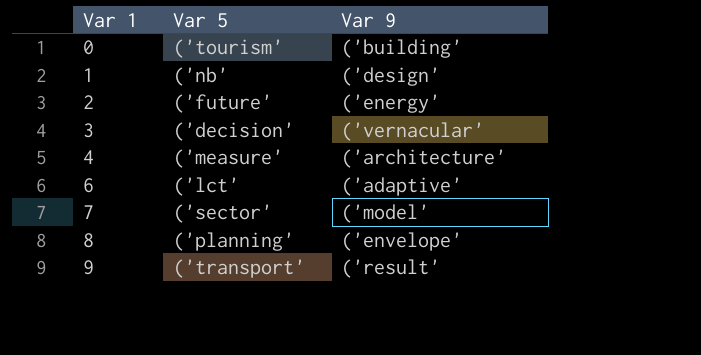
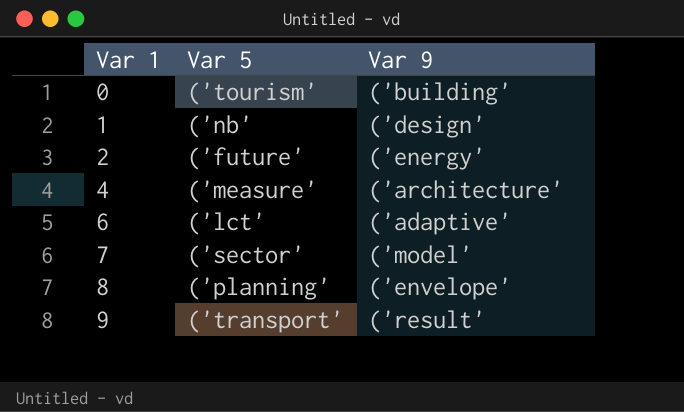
row 3: ('decision' | ('vernacular' -> none

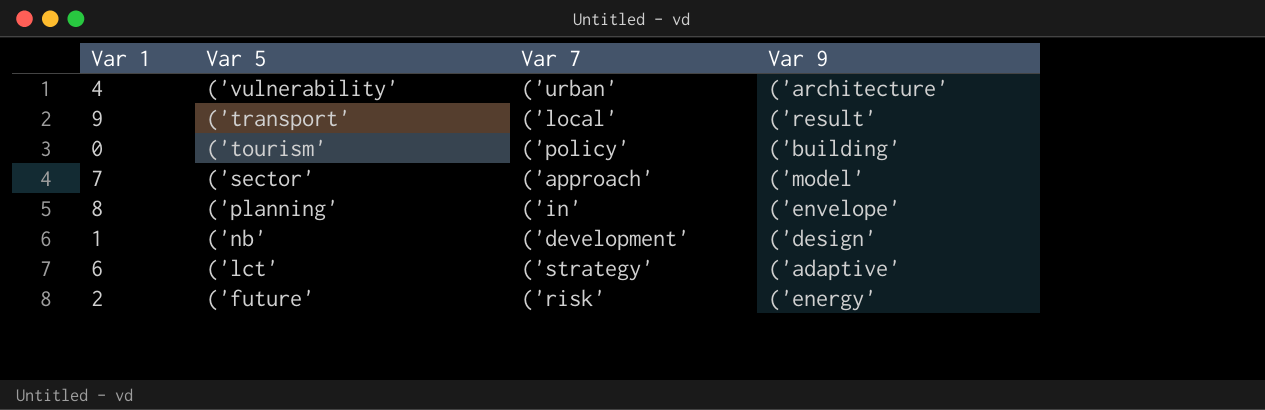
row order: Var 1 ascending -> Var 5 descending
column Var 7 | position: none -> 3
4 | Var 5: ('measure' -> ('vulnerability'

